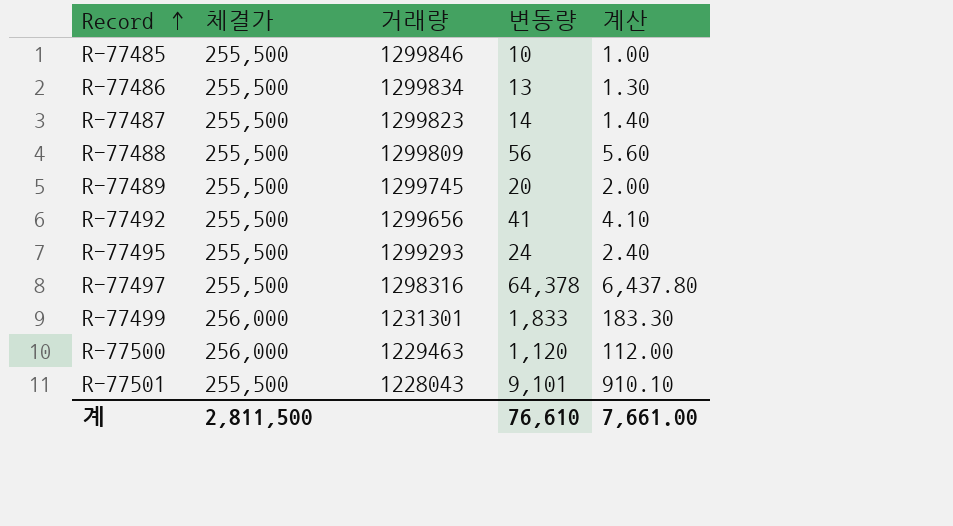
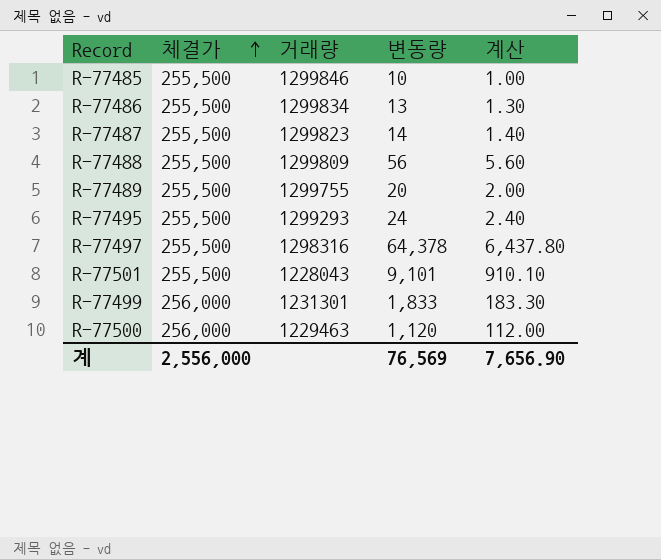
row order: Record ascending -> 체결가 ascending
row R-77492: 255,500 | 1299656 | 41 | 4.10 -> none
R-77489 | 거래량: 1299745 -> 1299755
계 | 체결가: 2,811,500 -> 2,556,000
계 | 변동량: 76,610 -> 76,569
계 | 계산: 7,661.00 -> 7,656.90

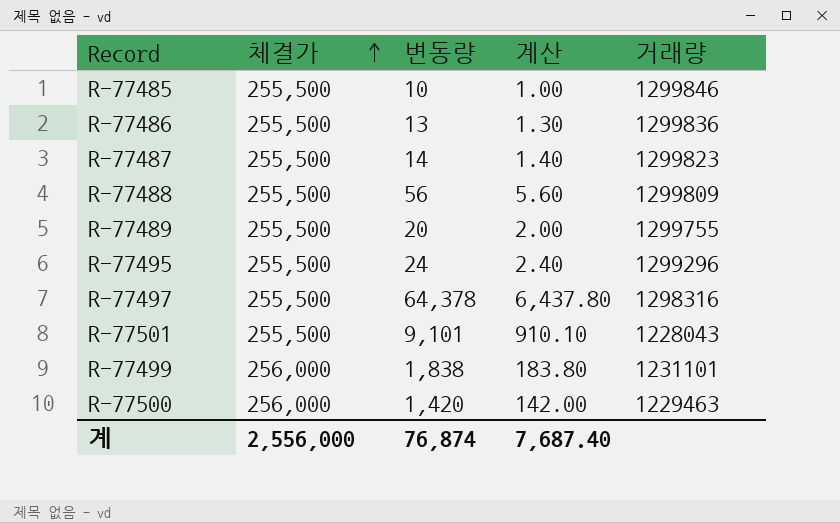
column 거래량 | position: 3 -> 5
R-77486 | 거래량: 1299834 -> 1299836
R-77495 | 거래량: 1299293 -> 1299296
R-77499 | 변동량: 1,833 -> 1,838
R-77499 | 계산: 183.30 -> 183.80
R-77499 | 거래량: 1231301 -> 1231101
R-77500 | 변동량: 1,120 -> 1,420
R-77500 | 계산: 112.00 -> 142.00
계 | 변동량: 76,569 -> 76,874
계 | 계산: 7,656.90 -> 7,687.40

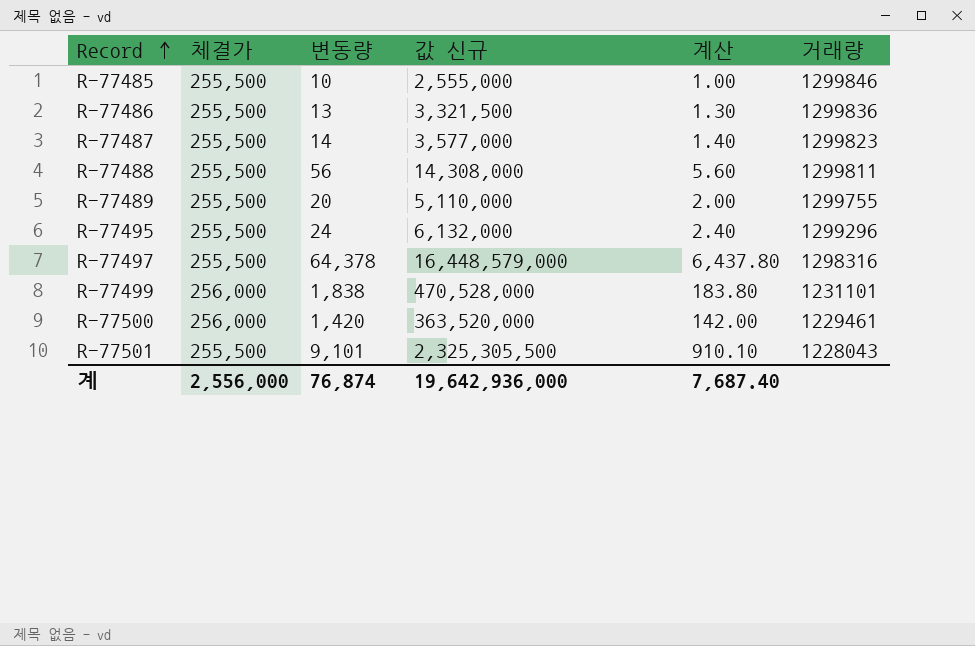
row order: 체결가 ascending -> Record ascending
column 값 신규 | formula: none -> [체결가] * [변동량]
R-77488 | 거래량: 1299809 -> 1299811
R-77500 | 거래량: 1229463 -> 1229461

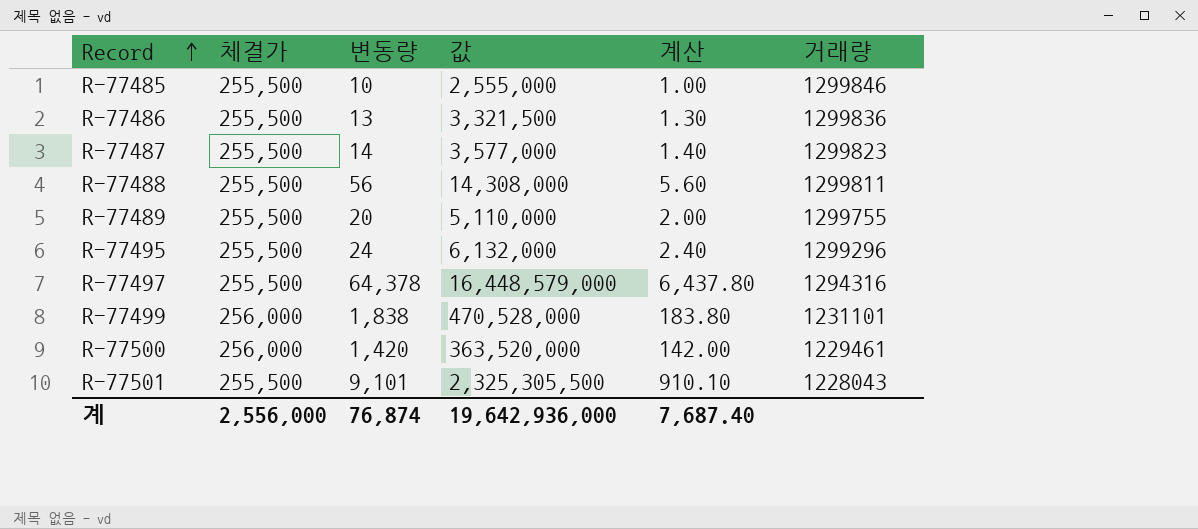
column name: 값 신규 -> 값
R-77497 | 거래량: 1298316 -> 1294316

